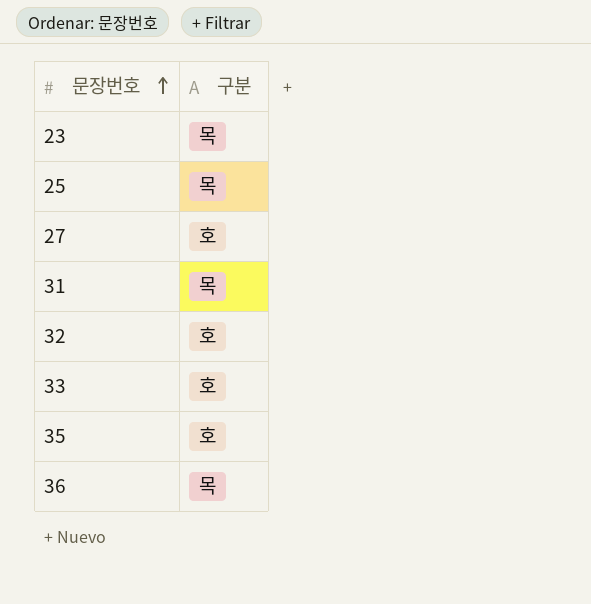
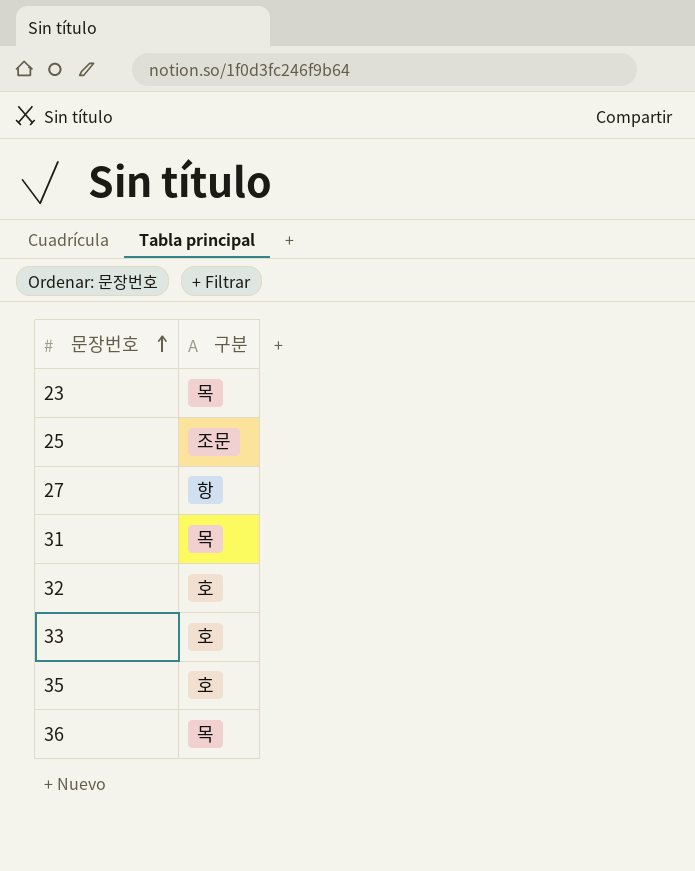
25 | 구분: 목 -> 조문
27 | 구분: 호 -> 항

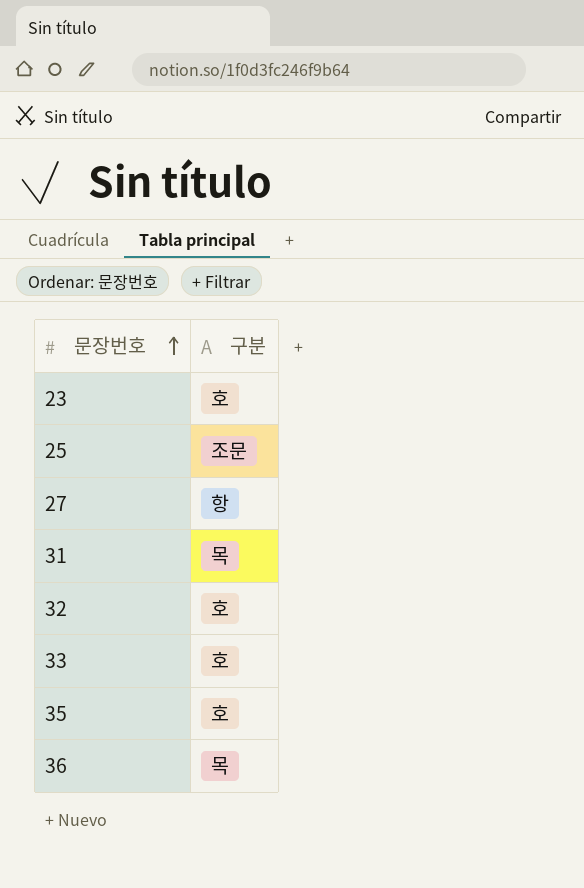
23 | 구분: 목 -> 호

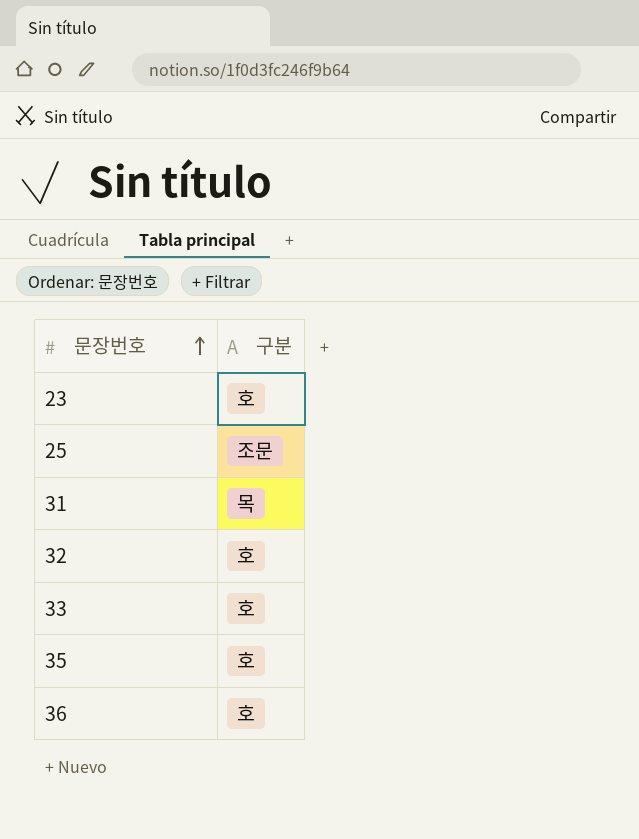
row 27: 항 -> none
36 | 구분: 목 -> 호

